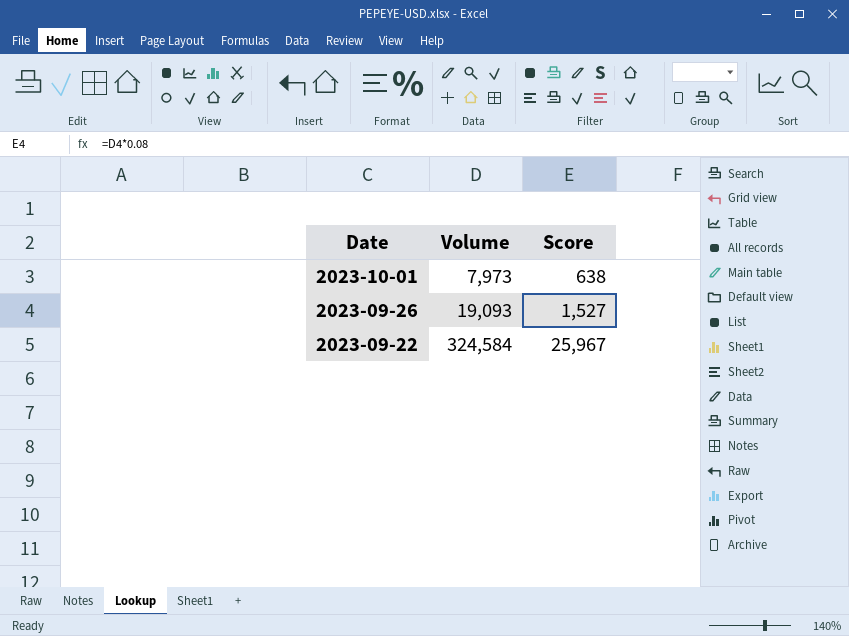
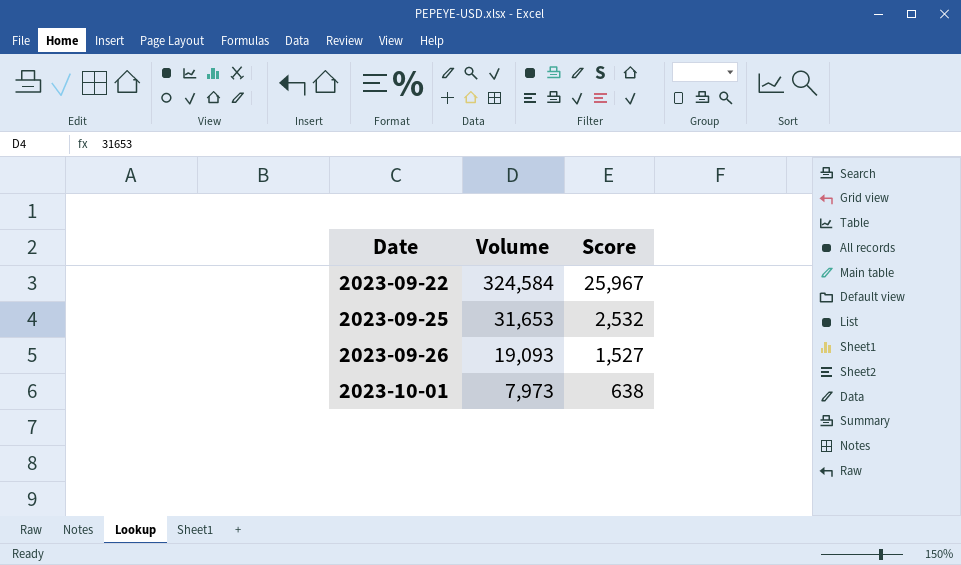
row order: Date descending -> Date ascending
row 2023-09-25: none -> 31,653 | 2,532

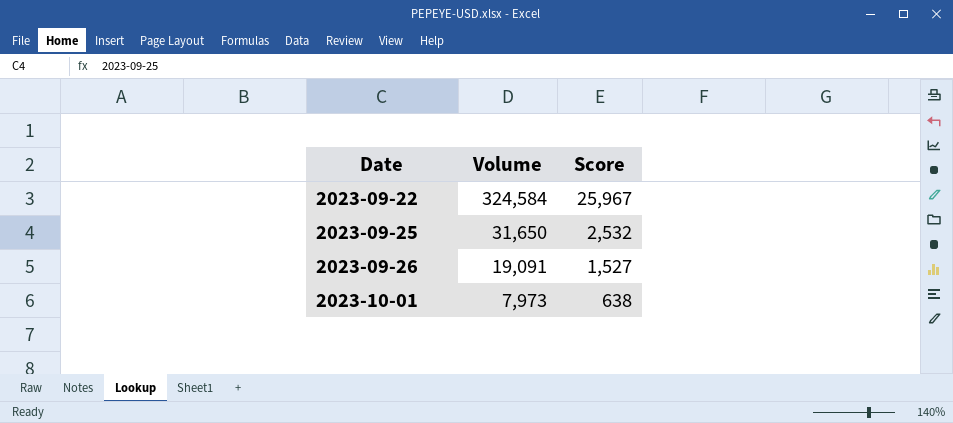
2023-09-25 | Volume: 31,653 -> 31,650
2023-09-26 | Volume: 19,093 -> 19,091

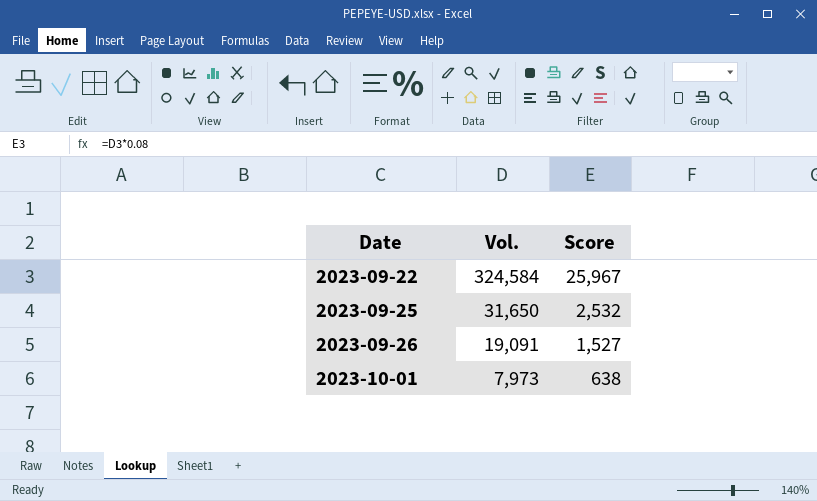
column name: Volume -> Vol.

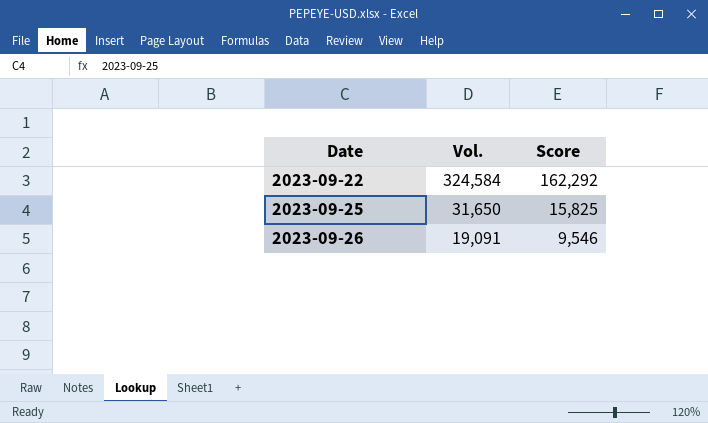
column Score | formula: [Vol.] * 0.08 -> [Vol.] * 0.5
row 2023-10-01: 7,973 | 638 -> none

